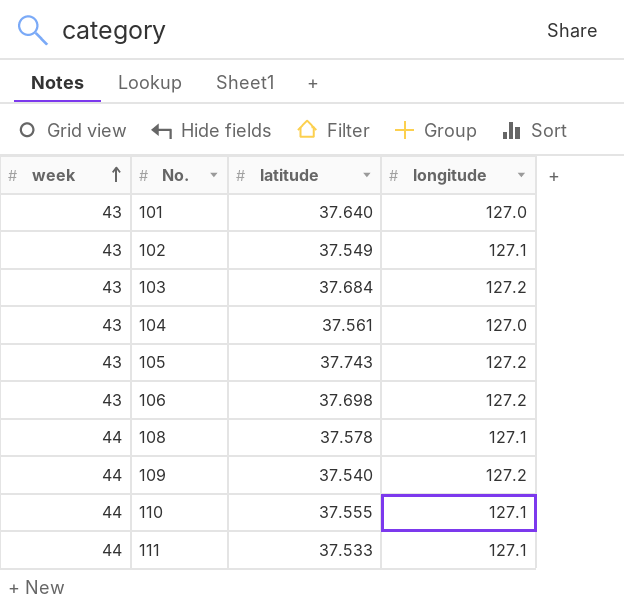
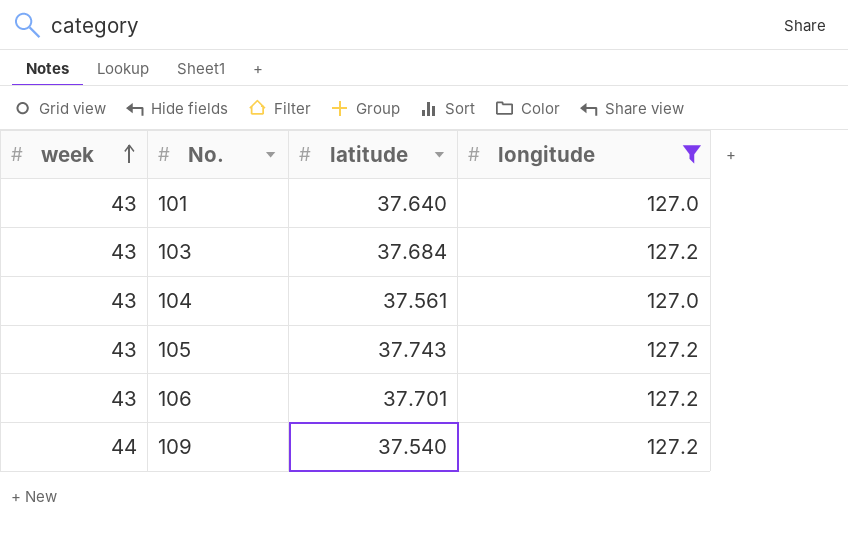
filter: none -> longitude != 127.1
106 | latitude: 37.698 -> 37.701

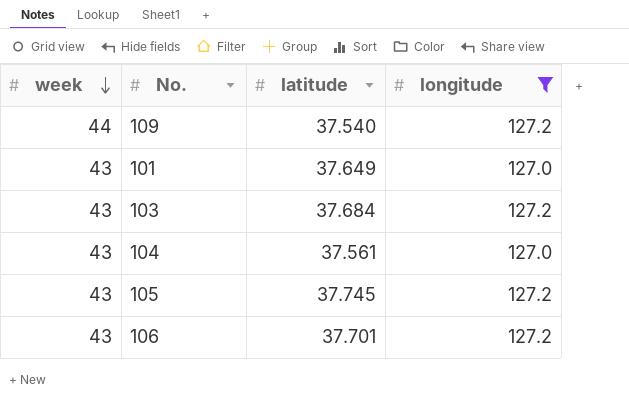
row order: week ascending -> week descending
101 | latitude: 37.640 -> 37.649
105 | latitude: 37.743 -> 37.745

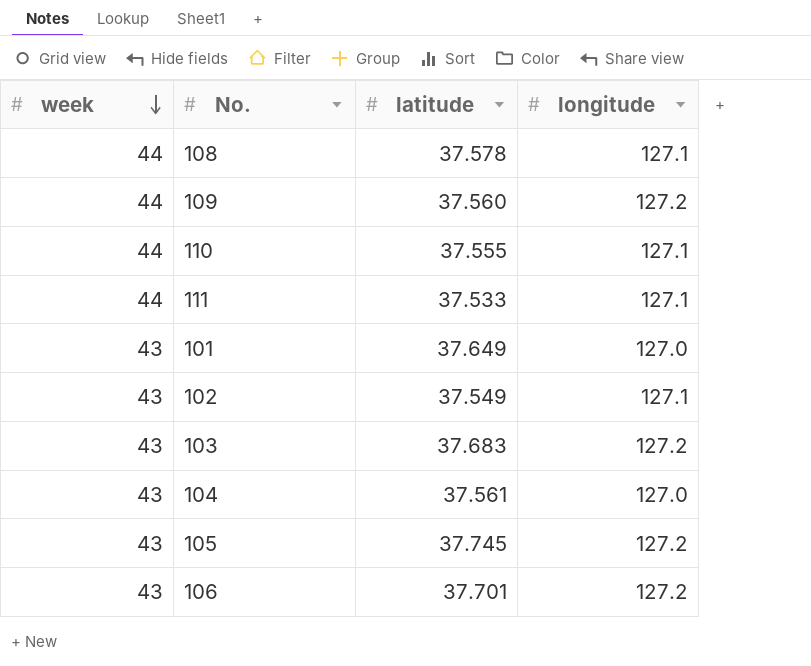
filter: longitude != 127.1 -> none
109 | latitude: 37.540 -> 37.560
103 | latitude: 37.684 -> 37.683

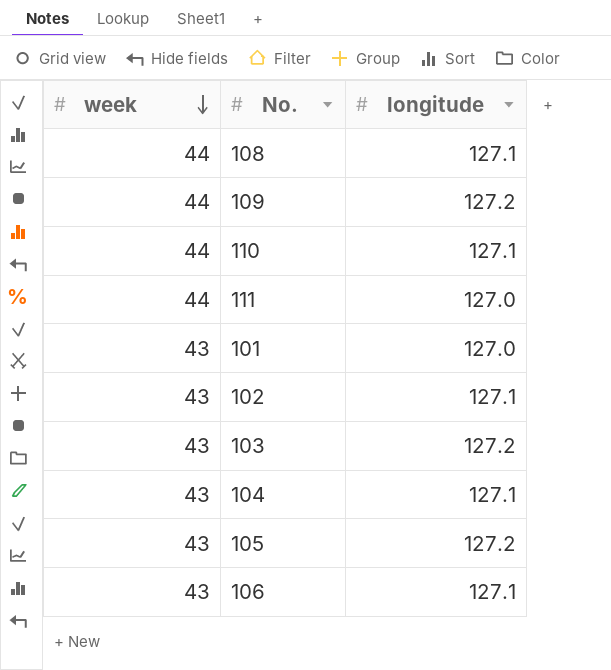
column latitude | position: 3 -> none
111 | longitude: 127.1 -> 127.0
104 | longitude: 127.0 -> 127.1
106 | longitude: 127.2 -> 127.1

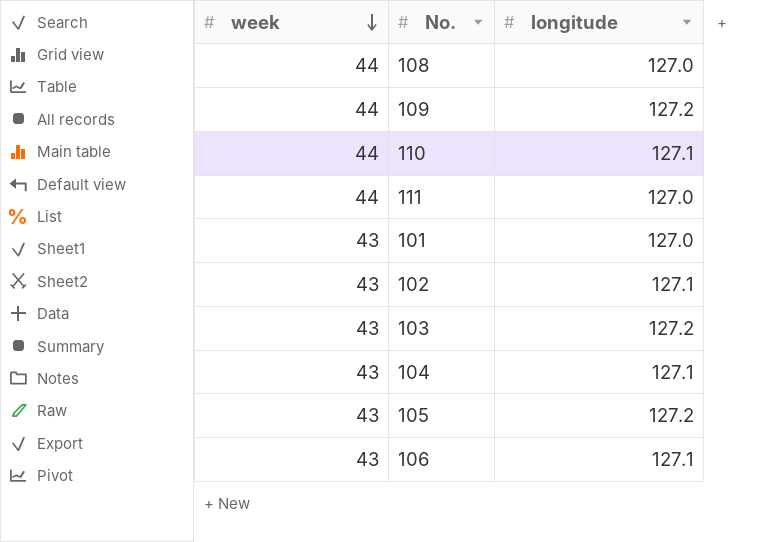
108 | longitude: 127.1 -> 127.0

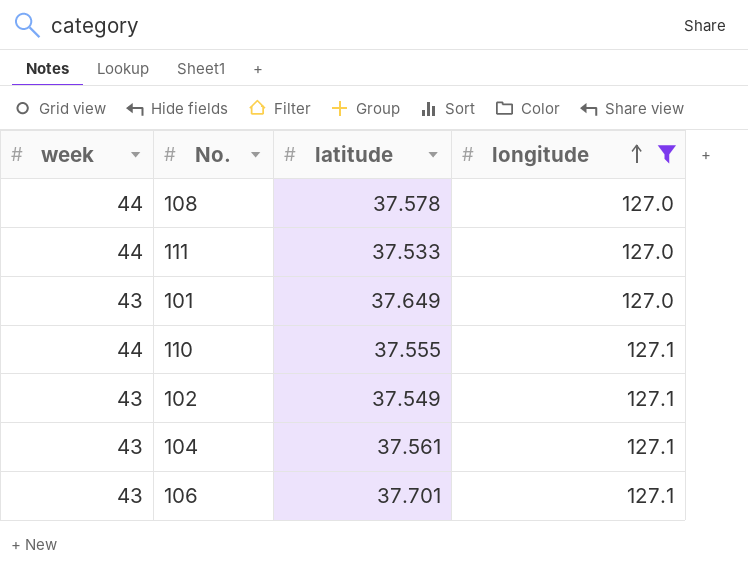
filter: none -> longitude != 127.2
row order: week descending -> longitude ascending
column latitude | position: none -> 3

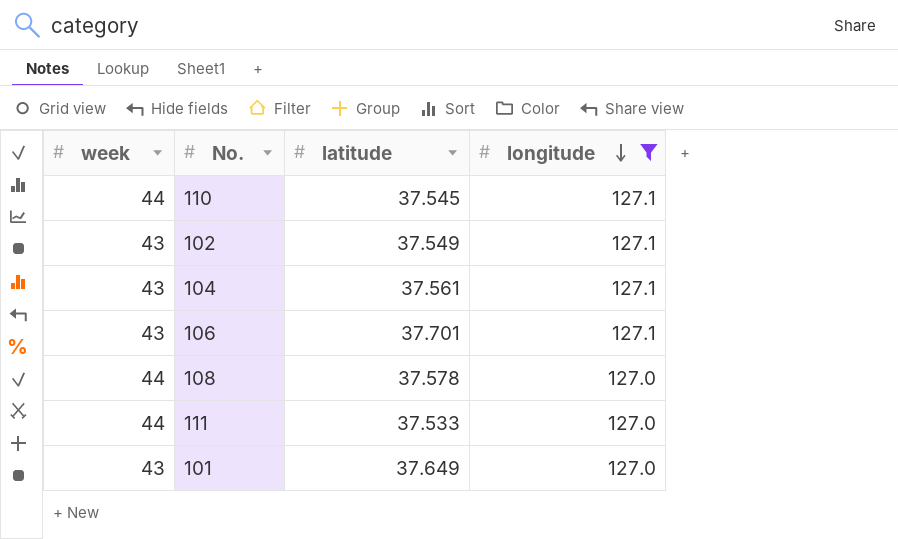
row order: longitude ascending -> longitude descending
110 | latitude: 37.555 -> 37.545

